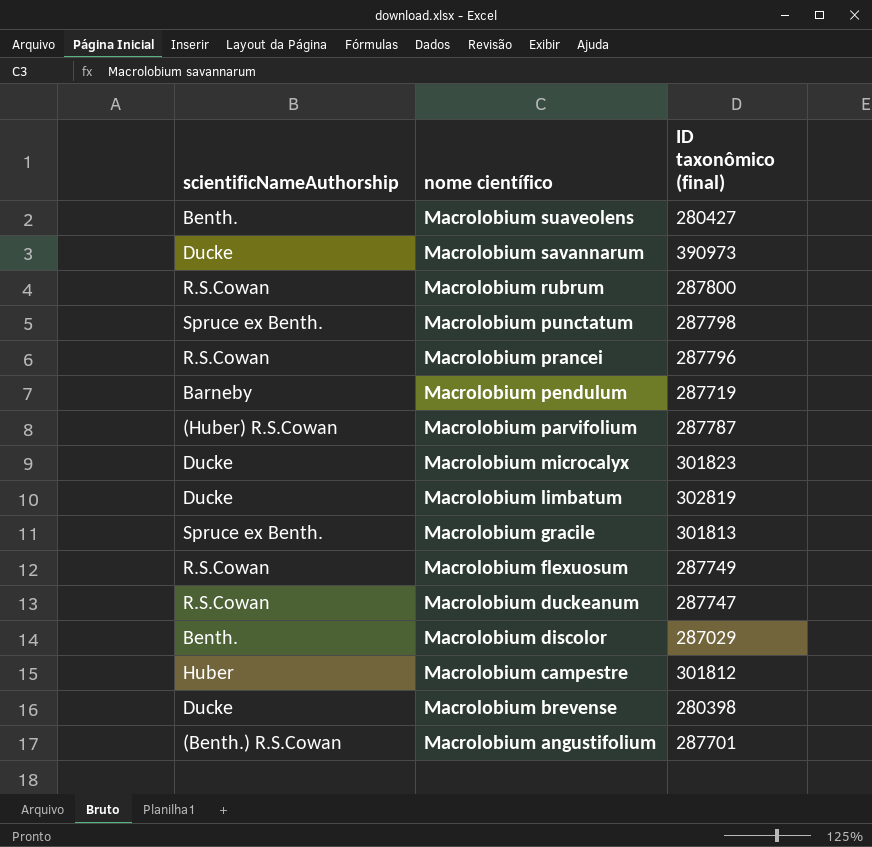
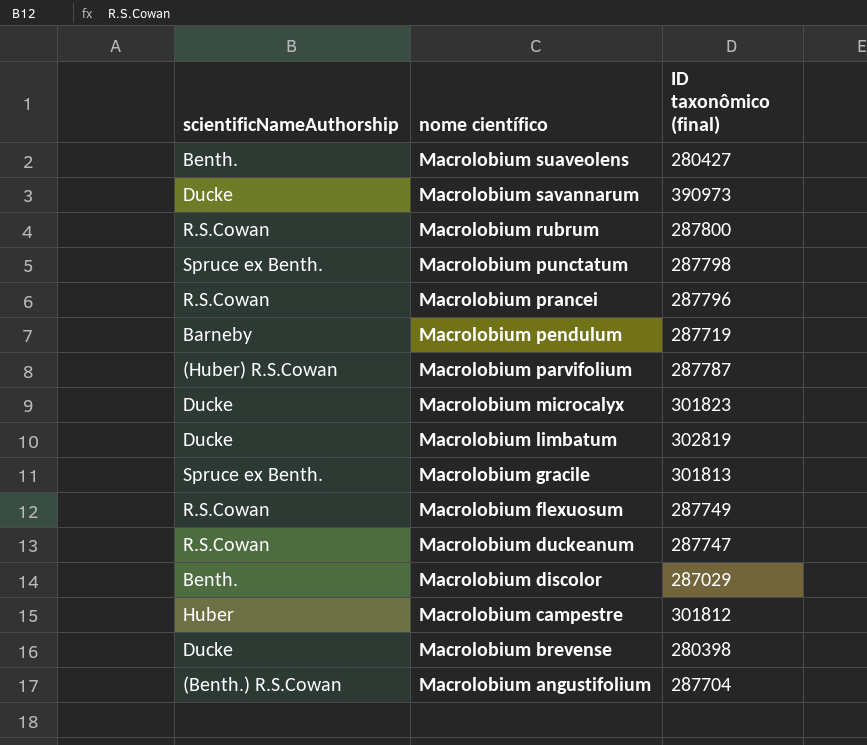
Macrolobium angustifolium | ID taxonômico (final): 287701 -> 287704

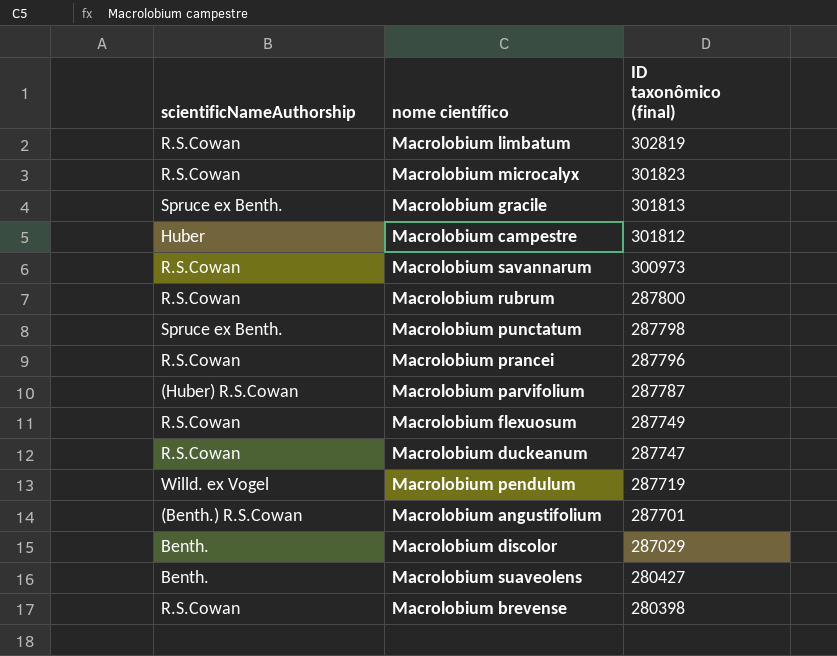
row order: nome científico descending -> ID taxonômico (final) descending
Macrolobium limbatum | scientificNameAuthorship: Ducke -> R.S.Cowan
Macrolobium microcalyx | scientificNameAuthorship: Ducke -> R.S.Cowan
Macrolobium savannarum | scientificNameAuthorship: Ducke -> R.S.Cowan
Macrolobium savannarum | ID taxonômico (final): 390973 -> 300973
Macrolobium pendulum | scientificNameAuthorship: Barneby -> Willd. ex Vogel
Macrolobium angustifolium | ID taxonômico (final): 287704 -> 287701
Macrolobium brevense | scientificNameAuthorship: Ducke -> R.S.Cowan

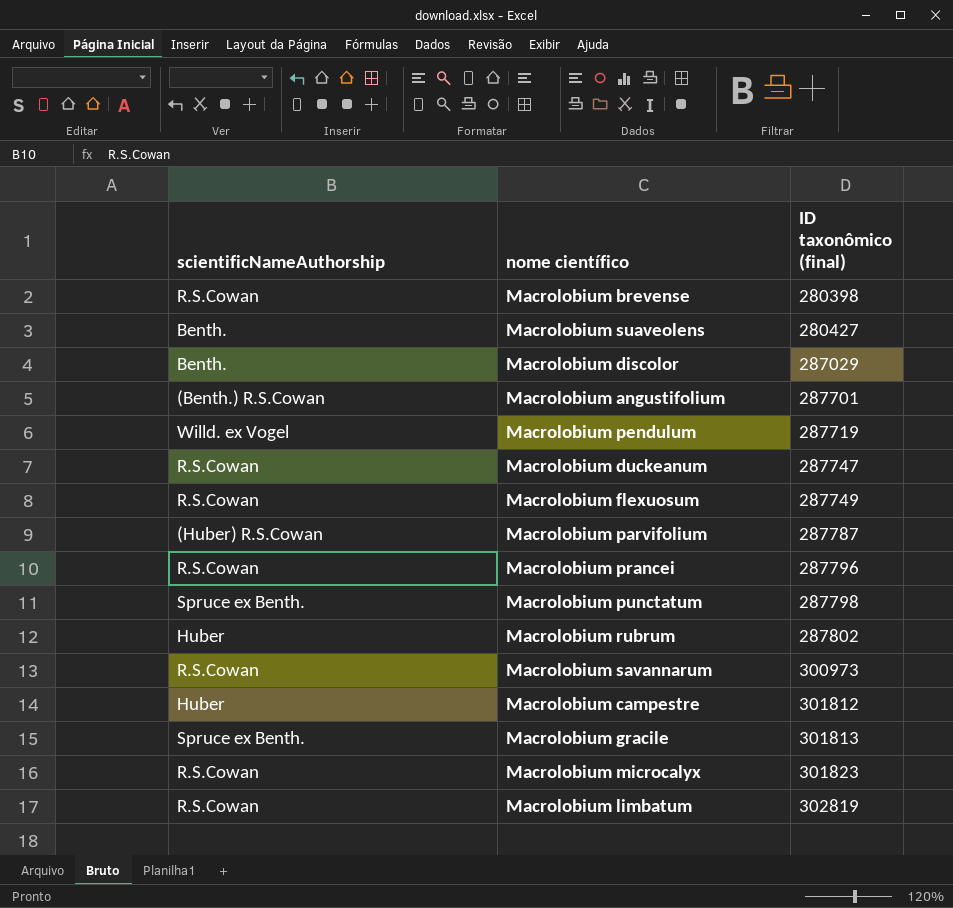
row order: ID taxonômico (final) descending -> ID taxonômico (final) ascending
Macrolobium rubrum | scientificNameAuthorship: R.S.Cowan -> Huber
Macrolobium rubrum | ID taxonômico (final): 287800 -> 287802

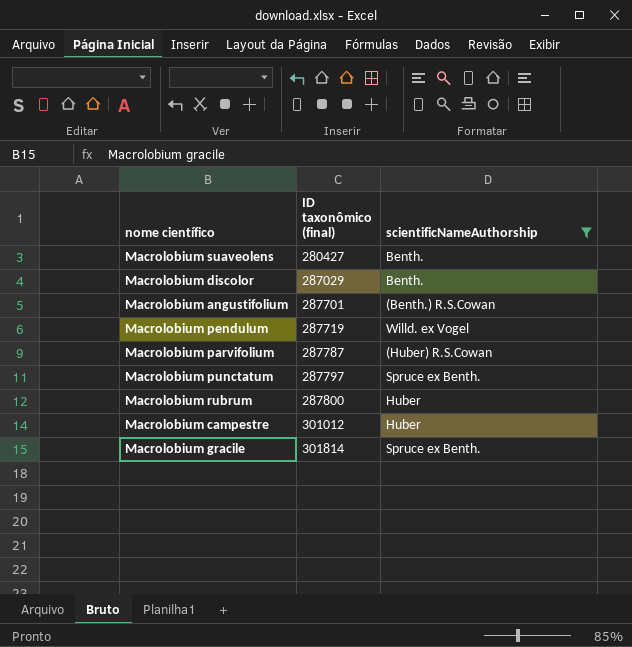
filter: none -> scientificNameAuthorship != R.S.Cowan
column scientificNameAuthorship | position: 1 -> 3
Macrolobium punctatum | ID taxonômico (final): 287798 -> 287797
Macrolobium rubrum | ID taxonômico (final): 287802 -> 287800
Macrolobium campestre | ID taxonômico (final): 301812 -> 301012
Macrolobium gracile | ID taxonômico (final): 301813 -> 301814

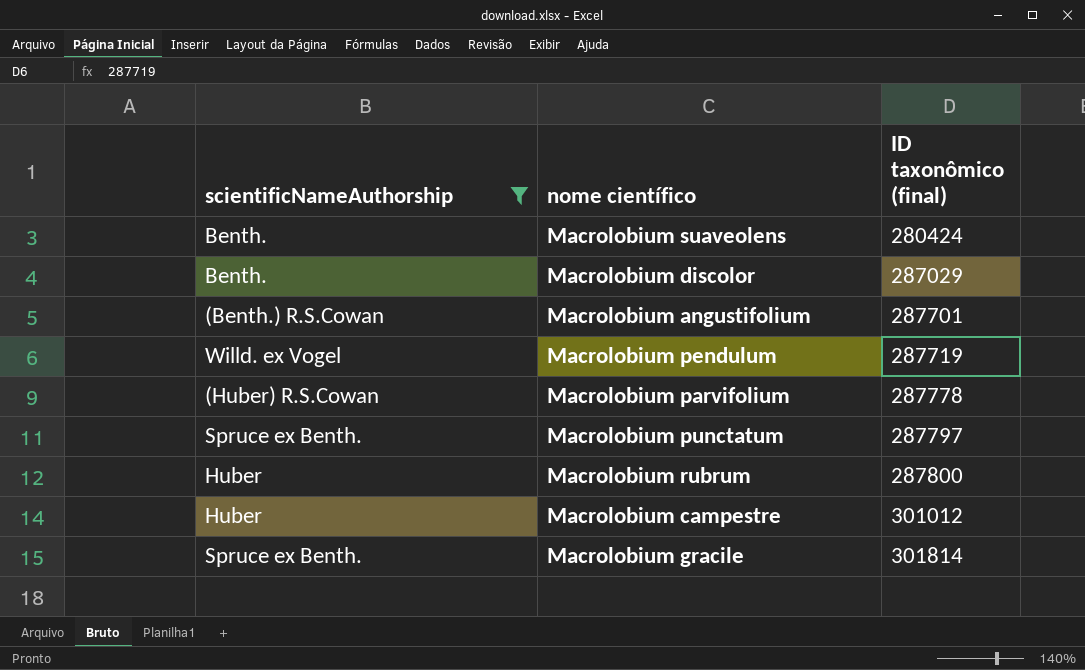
column scientificNameAuthorship | position: 3 -> 1
Macrolobium suaveolens | ID taxonômico (final): 280427 -> 280424
Macrolobium parvifolium | ID taxonômico (final): 287787 -> 287778

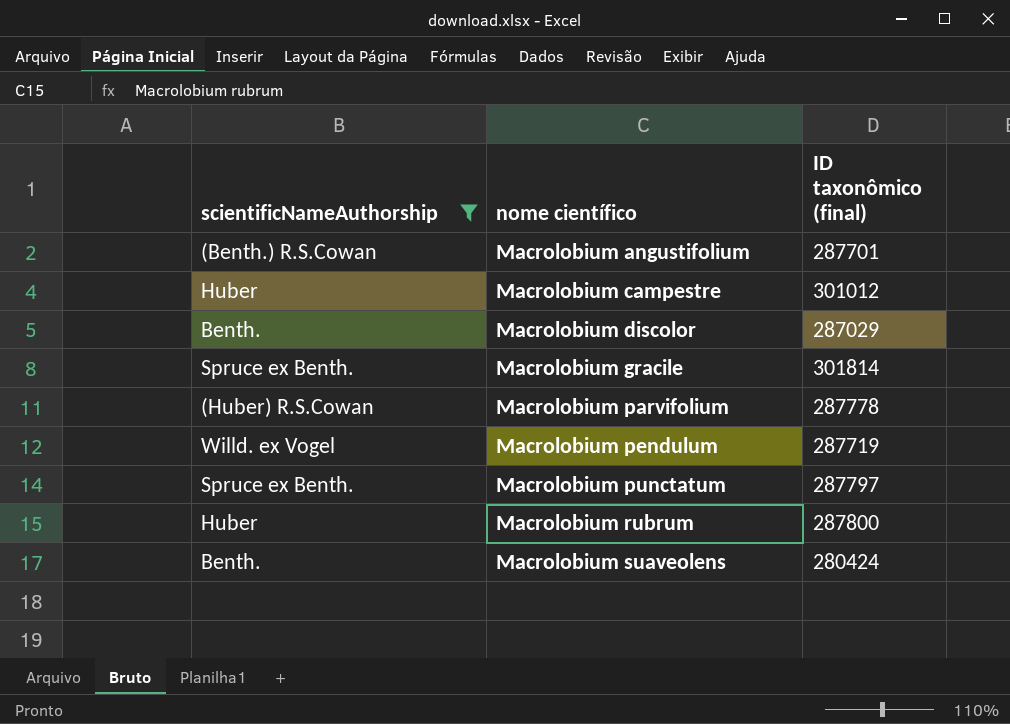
row order: ID taxonômico (final) ascending -> nome científico ascending

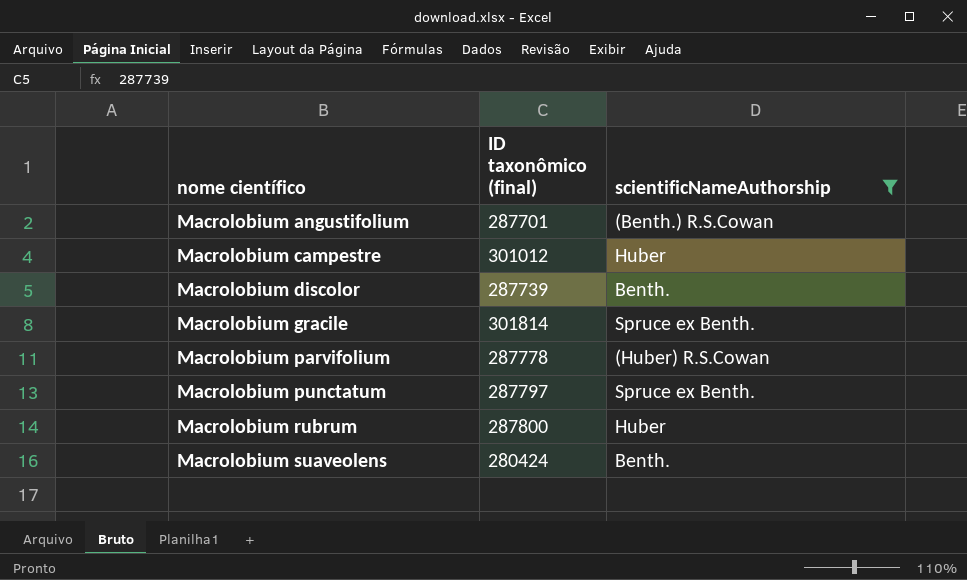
column scientificNameAuthorship | position: 1 -> 3
row Macrolobium pendulum: Willd. ex Vogel | 287719 -> none
Macrolobium discolor | ID taxonômico (final): 287029 -> 287739

